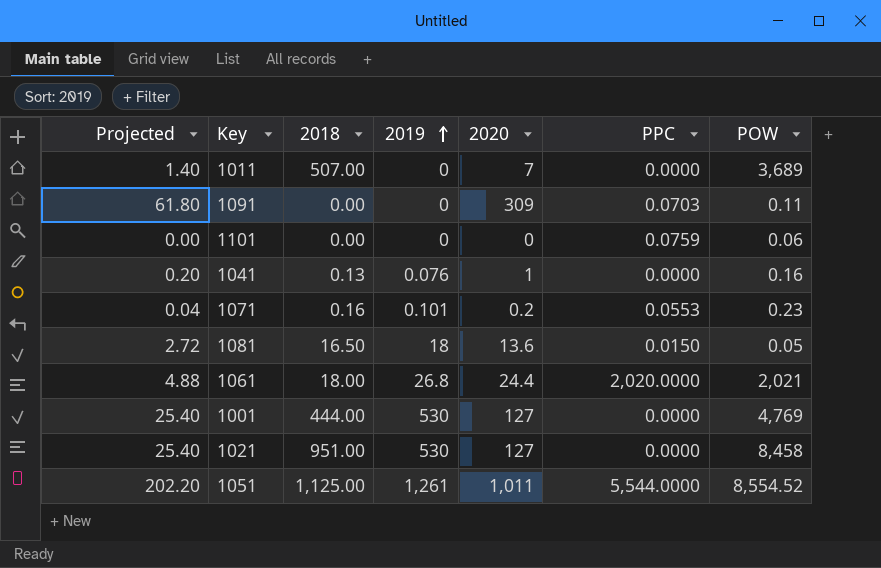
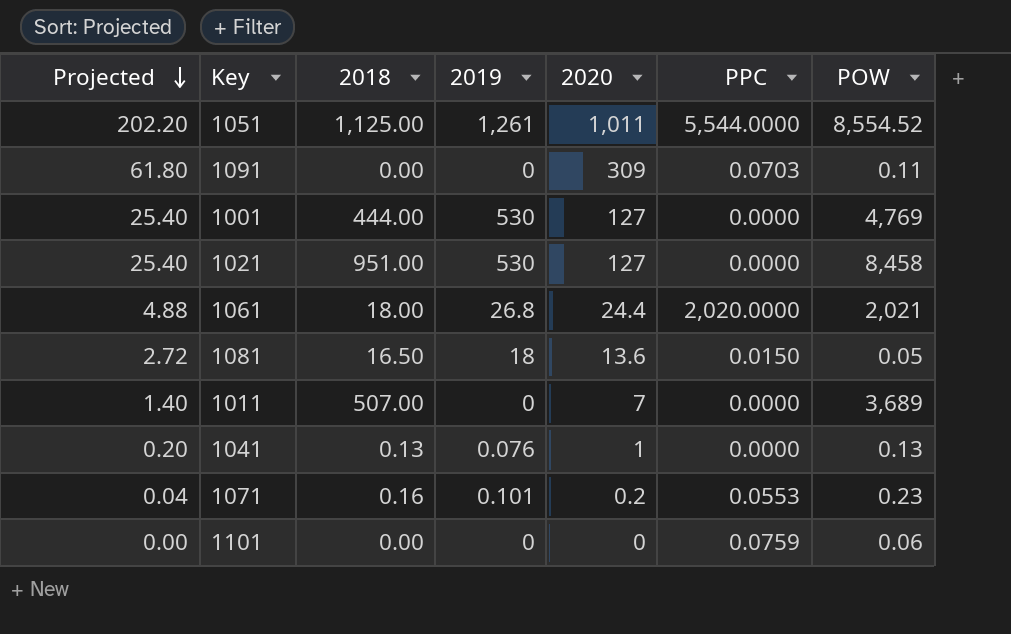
row order: 2019 ascending -> Projected descending
1041 | POW: 0.16 -> 0.13

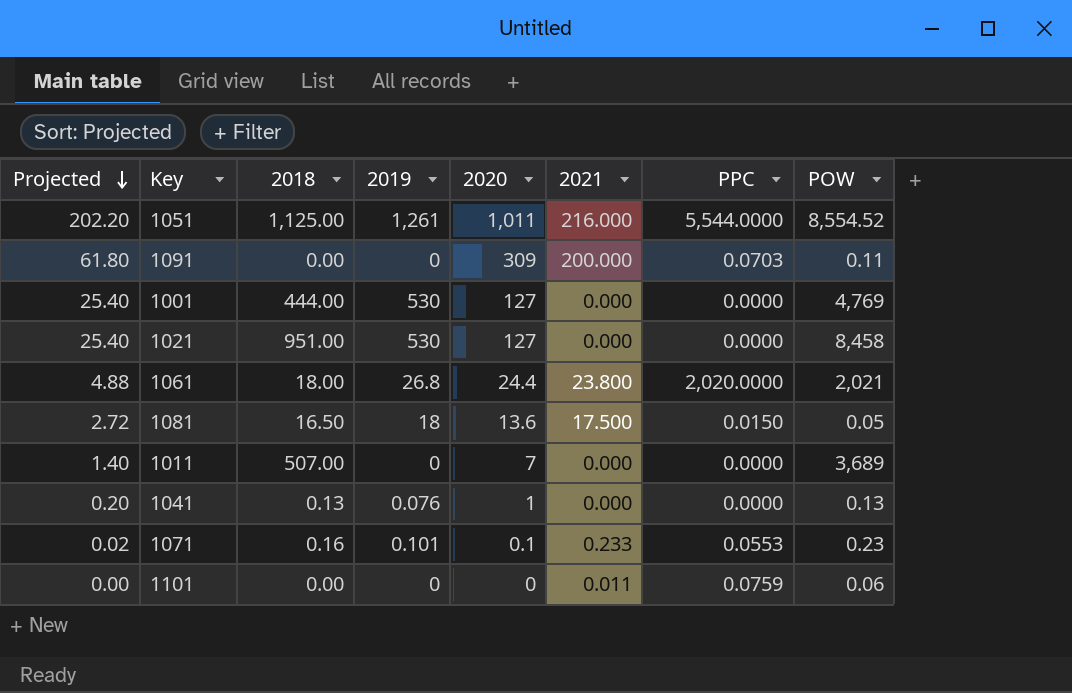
column 2021 | position: none -> 6
1071 | Projected: 0.04 -> 0.02
1071 | 2020: 0.2 -> 0.1

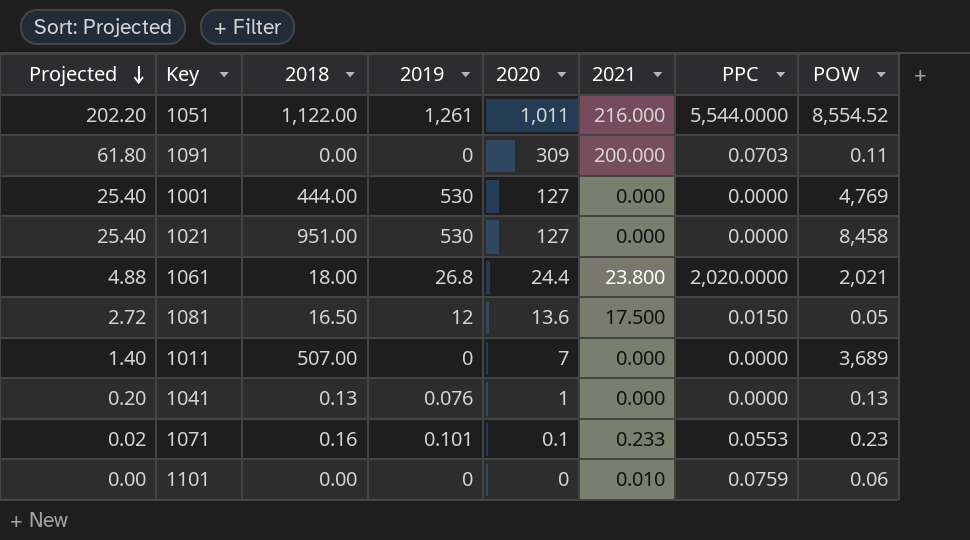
1051 | 2018: 1,125.00 -> 1,122.00
1081 | 2019: 18 -> 12
1101 | 2021: 0.011 -> 0.010

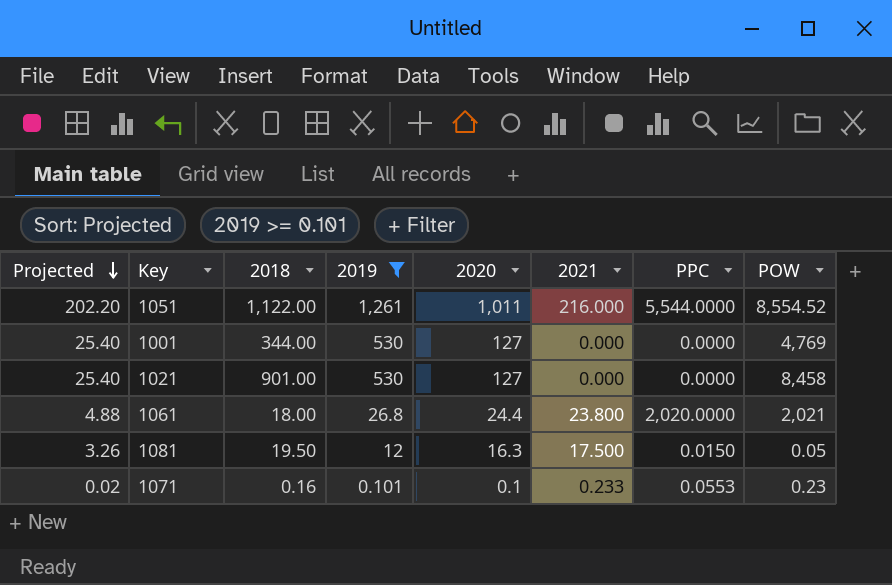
filter: none -> 2019 >= 0.101
1001 | 2018: 444.00 -> 344.00
1021 | 2018: 951.00 -> 901.00
1081 | Projected: 2.72 -> 3.26
1081 | 2018: 16.50 -> 19.50
1081 | 2020: 13.6 -> 16.3

